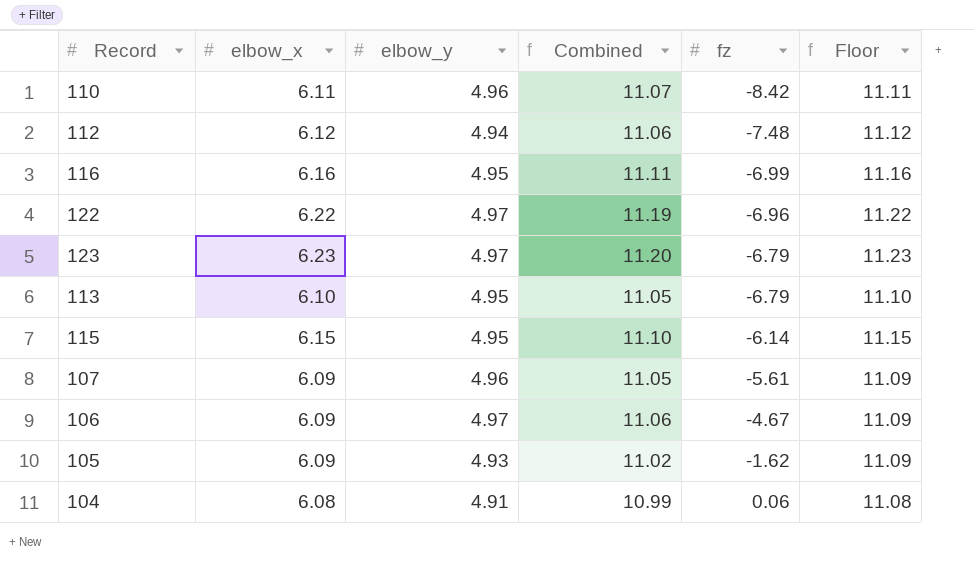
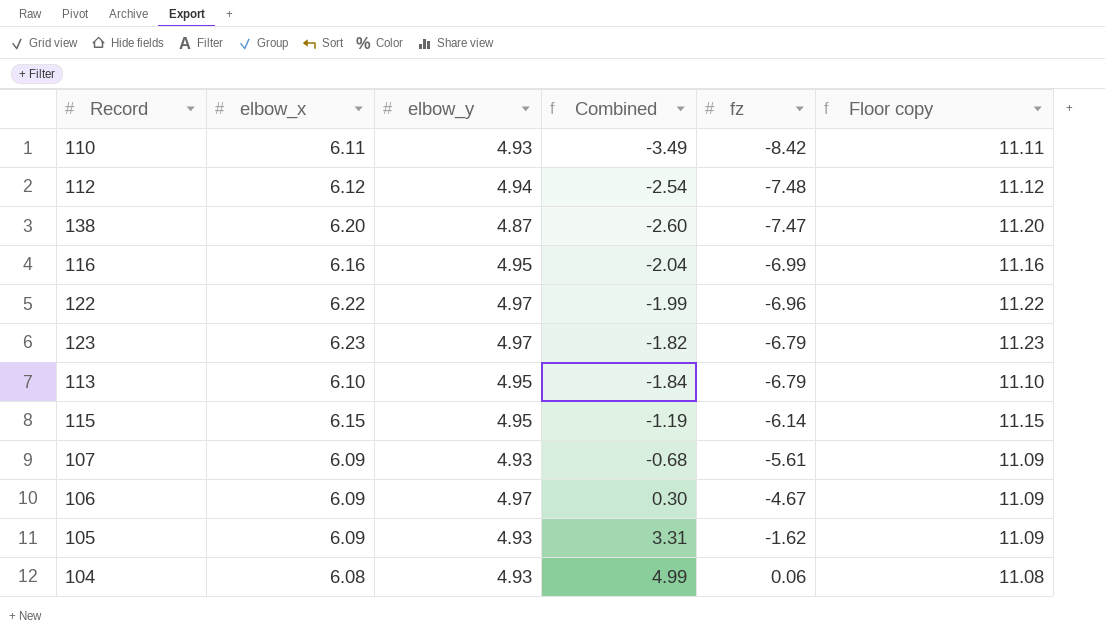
column Combined | formula: [elbow_x] + [elbow_y] -> [elbow_y] + [fz]
column name: Floor -> Floor copy
110 | elbow_y: 4.96 -> 4.93
row 138: none -> 6.20 | 4.87 | -2.60 | -7.47 | 11.20
107 | elbow_y: 4.96 -> 4.93
104 | elbow_y: 4.91 -> 4.93

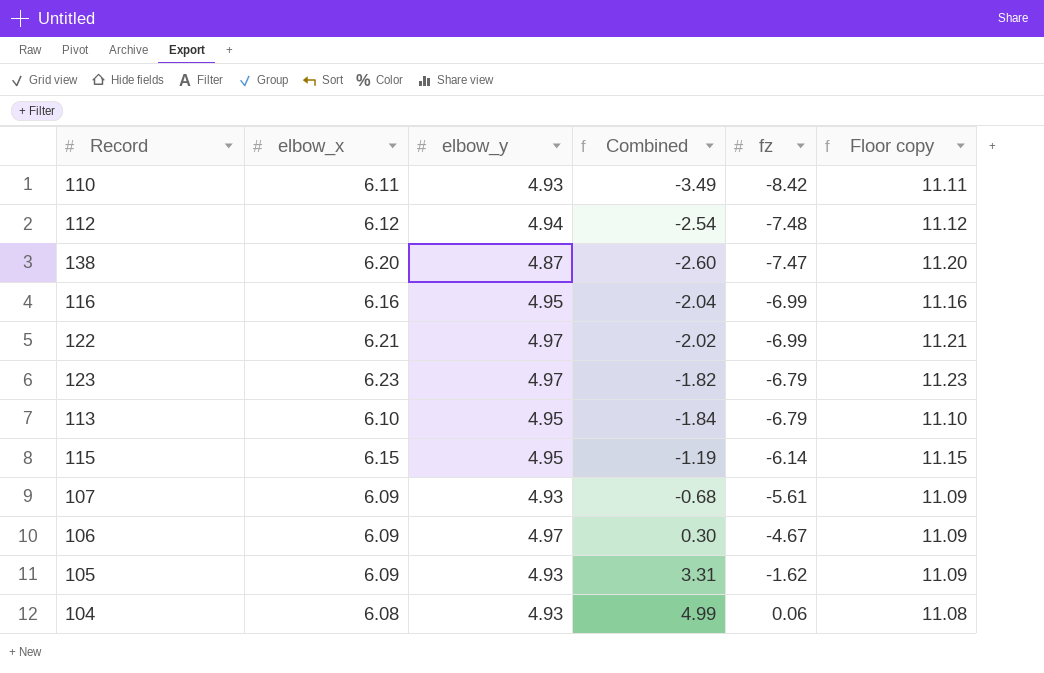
122 | elbow_x: 6.22 -> 6.21
122 | Combined: -1.99 -> -2.02
122 | fz: -6.96 -> -6.99
122 | Floor copy: 11.22 -> 11.21

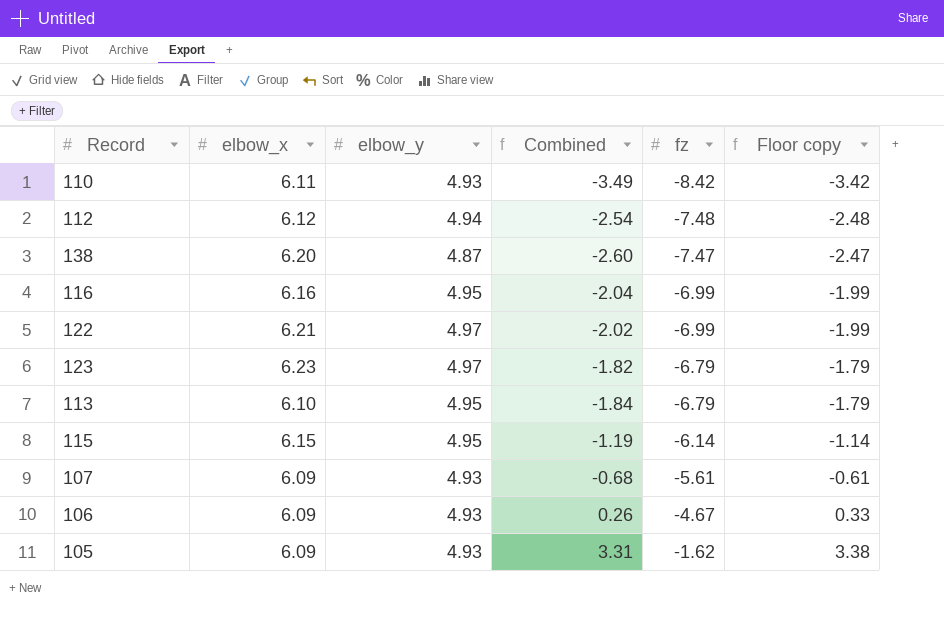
column Floor copy | formula: [elbow_x] + 5 -> [fz] + 5
row 104: 6.08 | 4.93 | 4.99 | 0.06 | 11.08 -> none
106 | elbow_y: 4.97 -> 4.93
106 | Combined: 0.30 -> 0.26

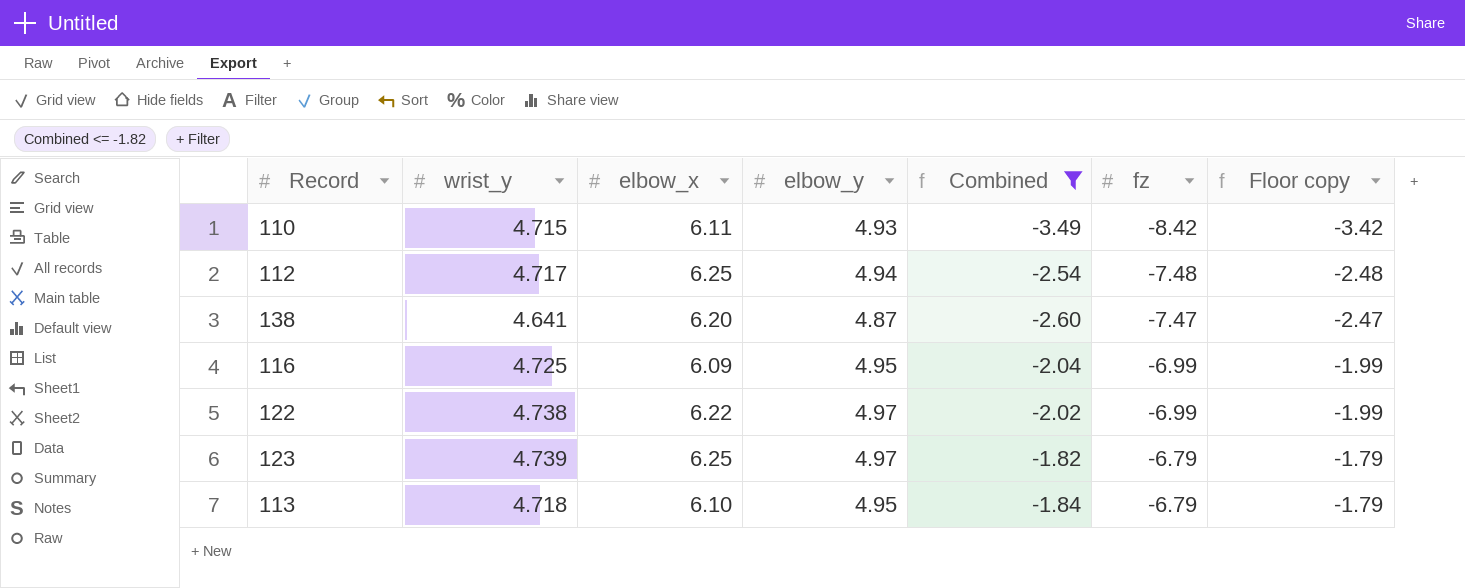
filter: none -> Combined <= -1.82
column wrist_y | position: none -> 2
112 | elbow_x: 6.12 -> 6.25
116 | elbow_x: 6.16 -> 6.09
122 | elbow_x: 6.21 -> 6.22
123 | elbow_x: 6.23 -> 6.25

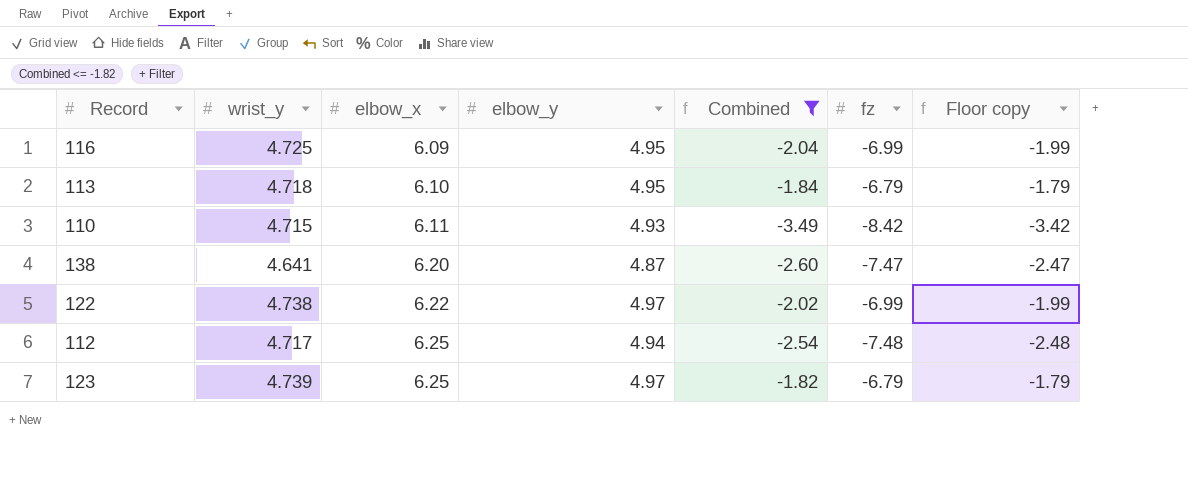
row order: fz ascending -> elbow_x ascending

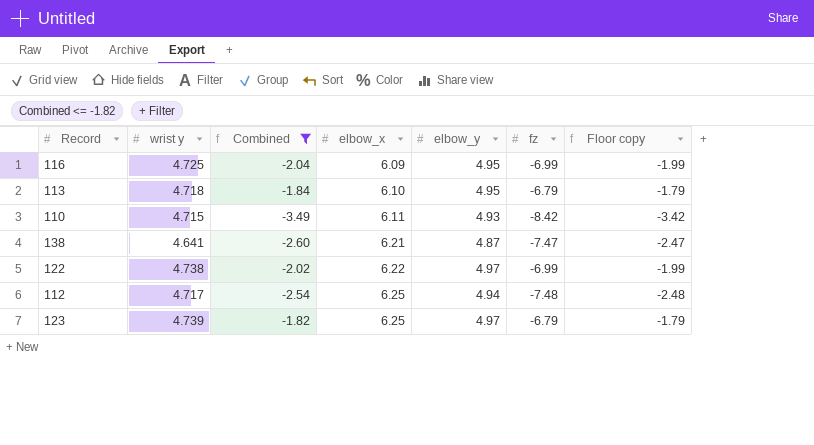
column name: wrist_y -> wrist y
column Combined | position: 5 -> 3
138 | elbow_x: 6.20 -> 6.21

